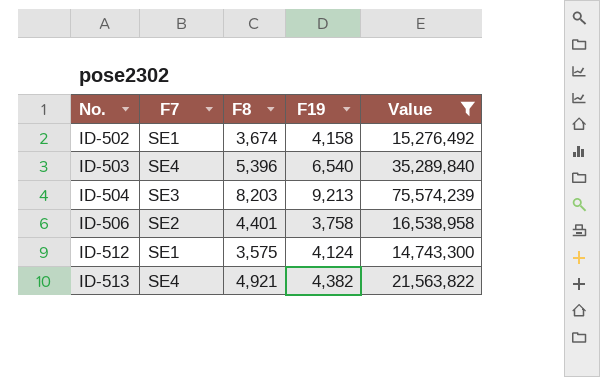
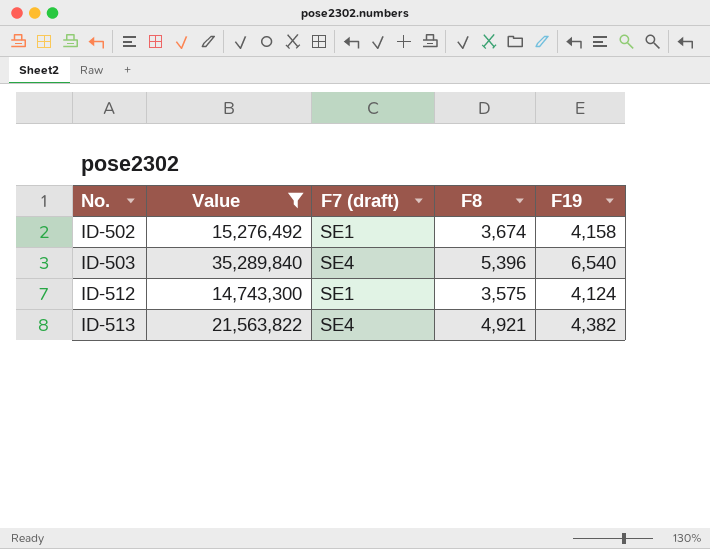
column Value | position: 5 -> 2
column name: F7 -> F7 (draft)
row ID-504: SE3 | 8,203 | 9,213 | 75,574,239 -> none
row ID-506: SE2 | 4,401 | 3,758 | 16,538,958 -> none

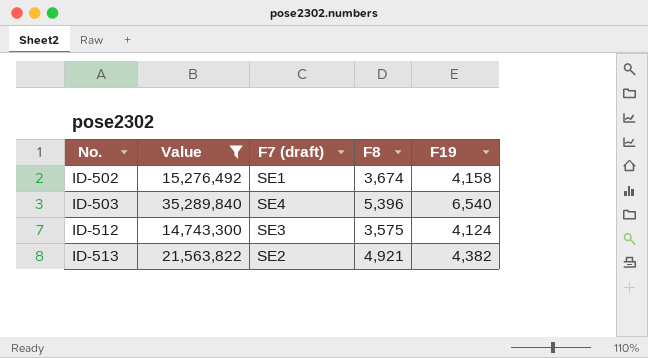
ID-512 | F7 (draft): SE1 -> SE3
ID-513 | F7 (draft): SE4 -> SE2

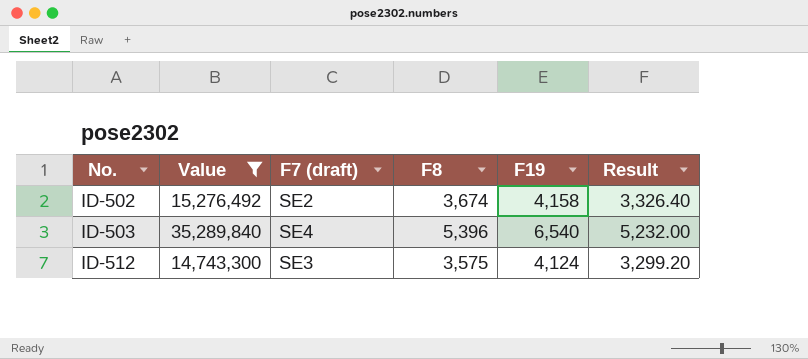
column Result | formula: none -> [F19] * 0.8
row ID-513: 21,563,822 | SE2 | 4,921 | 4,382 -> none
ID-502 | F7 (draft): SE1 -> SE2

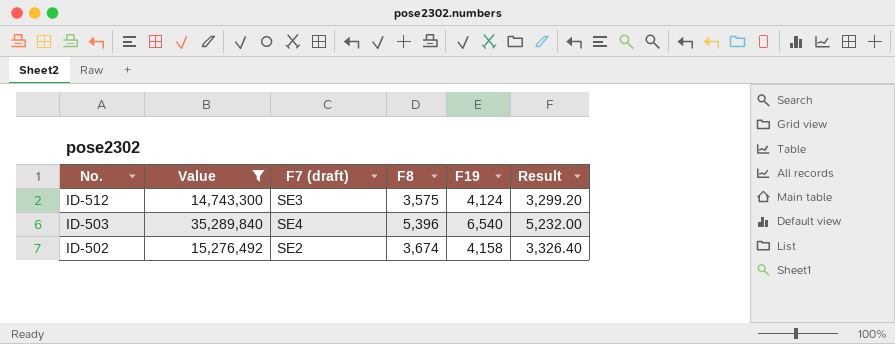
row order: No. ascending -> No. descending

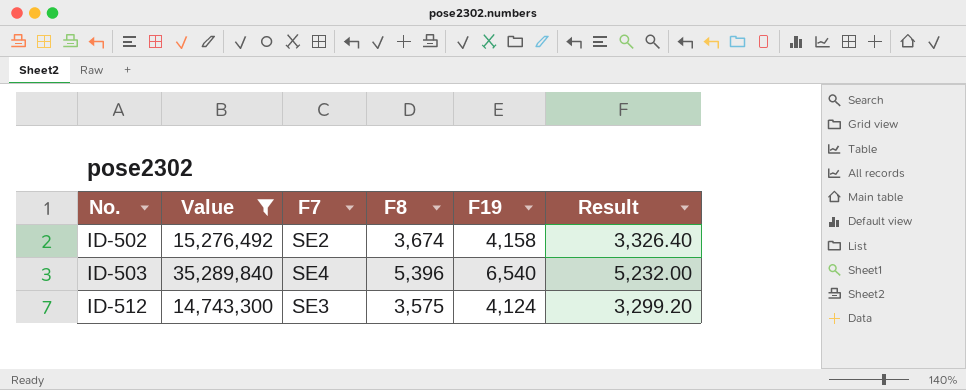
row order: No. descending -> No. ascending
column name: F7 (draft) -> F7

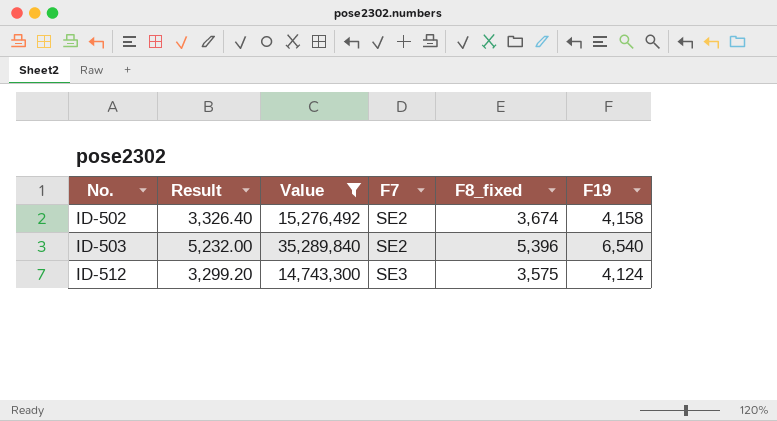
column Result | position: 6 -> 2
column name: F8 -> F8_fixed
ID-503 | F7: SE4 -> SE2

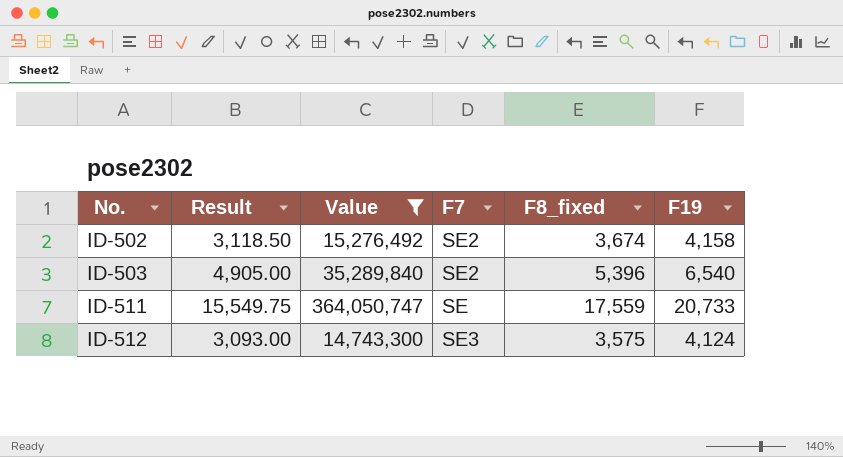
column Result | formula: [F19] * 0.8 -> [F19] * 0.75
row ID-511: none -> 15,549.75 | 364,050,747 | SE | 17,559 | 20,733

